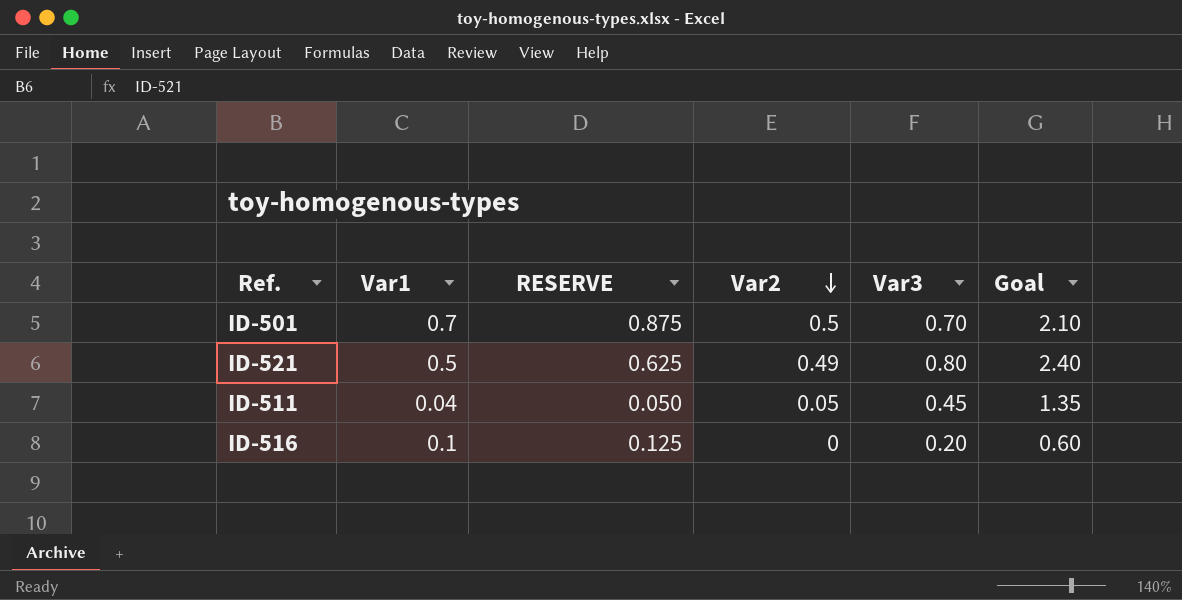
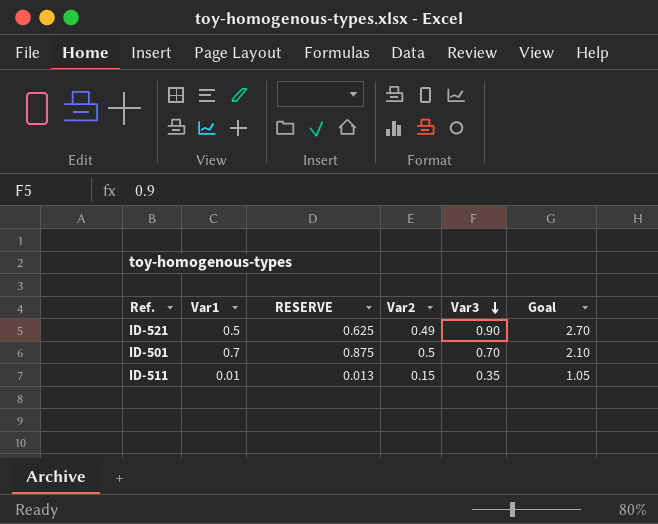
row order: Var2 descending -> Var3 descending
row ID-516: 0.1 | 0.125 | 0 | 0.20 | 0.60 -> none
ID-521 | Var3: 0.80 -> 0.90
ID-521 | Goal: 2.40 -> 2.70
ID-511 | Var1: 0.04 -> 0.01
ID-511 | RESERVE: 0.050 -> 0.013
ID-511 | Var2: 0.05 -> 0.15
ID-511 | Var3: 0.45 -> 0.35
ID-511 | Goal: 1.35 -> 1.05

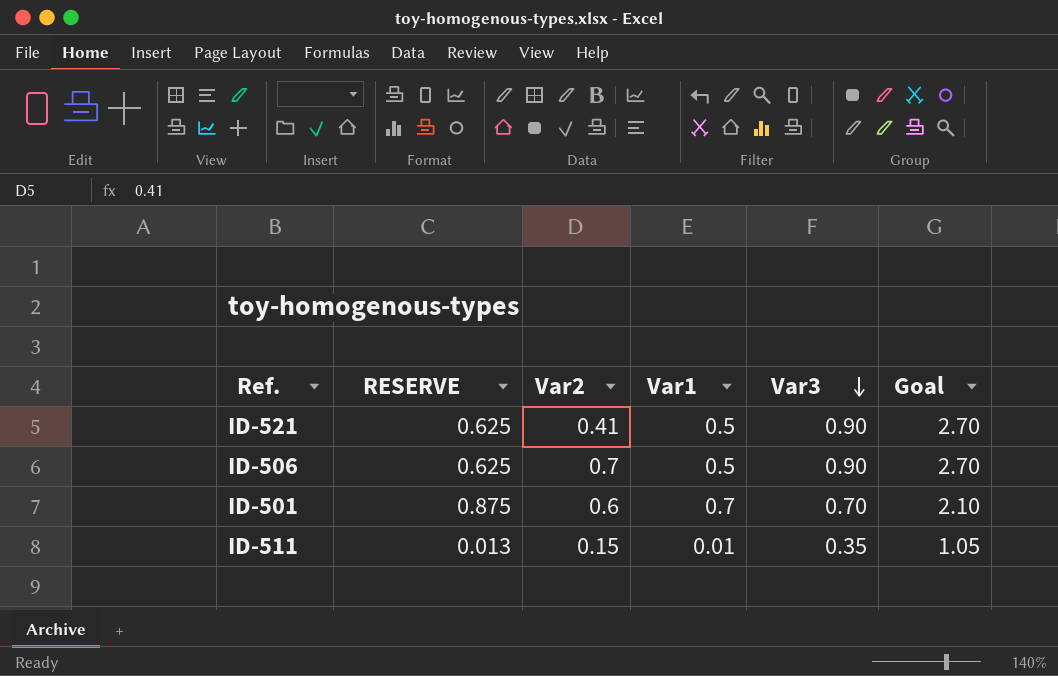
column Var1 | position: 2 -> 4
ID-521 | Var2: 0.49 -> 0.41
row ID-506: none -> 0.625 | 0.7 | 0.5 | 0.90 | 2.70
ID-501 | Var2: 0.5 -> 0.6

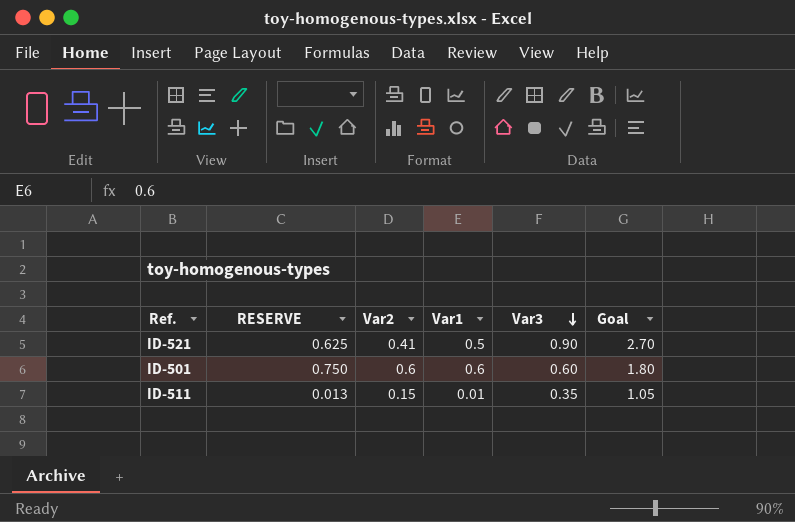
row ID-506: 0.625 | 0.7 | 0.5 | 0.90 | 2.70 -> none
ID-501 | RESERVE: 0.875 -> 0.750
ID-501 | Var1: 0.7 -> 0.6
ID-501 | Var3: 0.70 -> 0.60
ID-501 | Goal: 2.10 -> 1.80

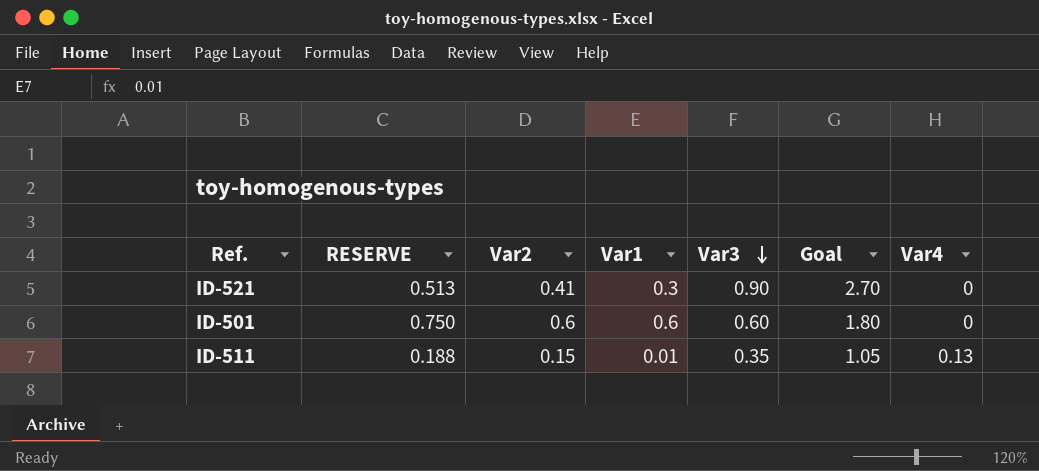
column RESERVE | formula: [Var1] * 1.25 -> [Var2] * 1.25
column Var4 | position: none -> 7
ID-521 | Var1: 0.5 -> 0.3

